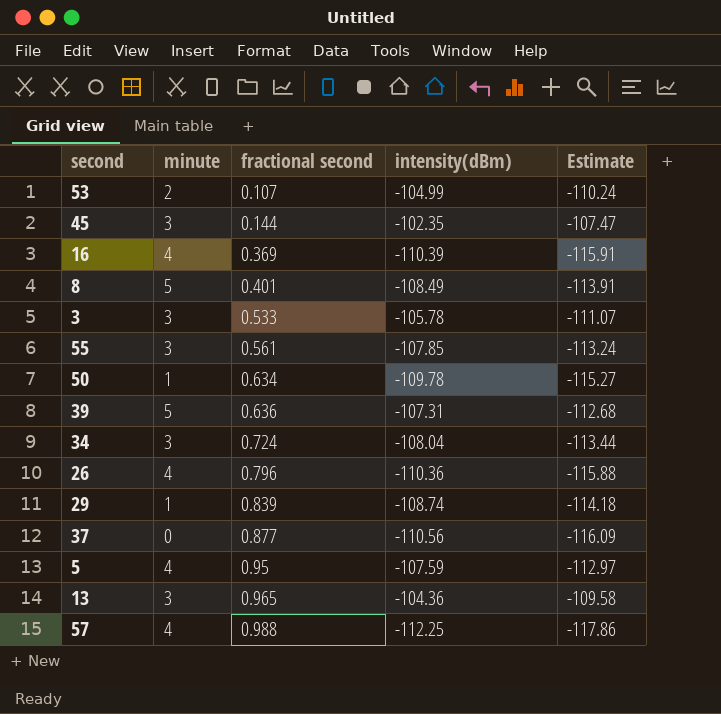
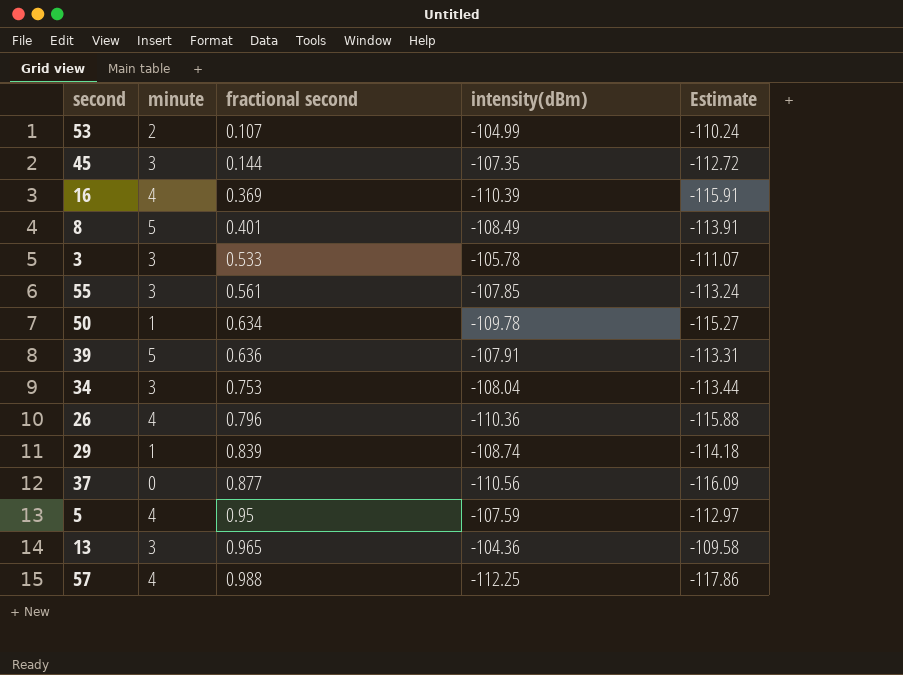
45 | intensity(dBm): -102.35 -> -107.35
45 | Estimate: -107.47 -> -112.72
39 | intensity(dBm): -107.31 -> -107.91
39 | Estimate: -112.68 -> -113.31
34 | fractional second: 0.724 -> 0.753

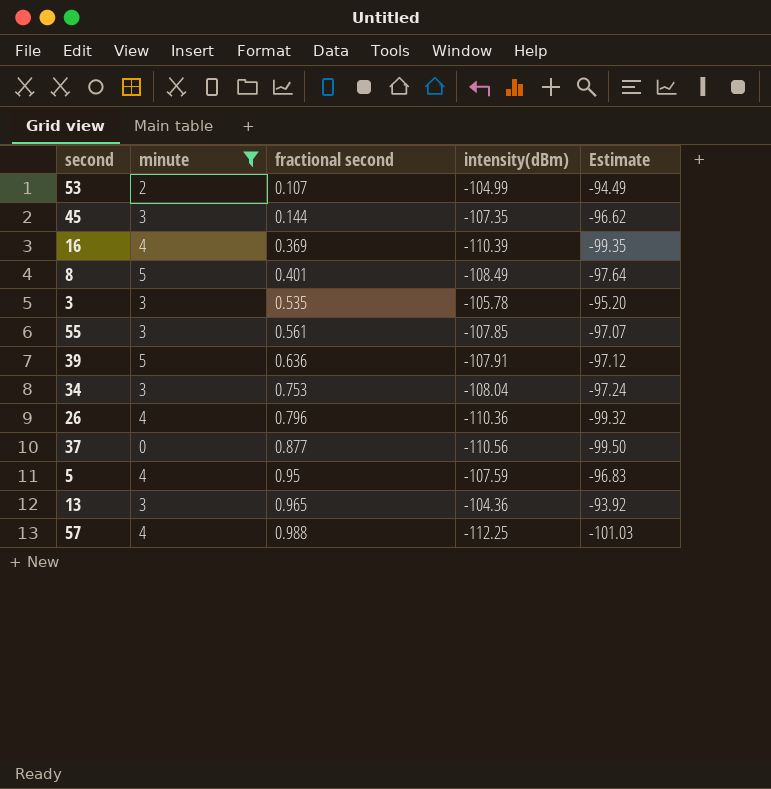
filter: none -> minute != 1
column Estimate | formula: [intensity(dBm)] * 1.05 -> [intensity(dBm)] * 0.9
3 | fractional second: 0.533 -> 0.535

